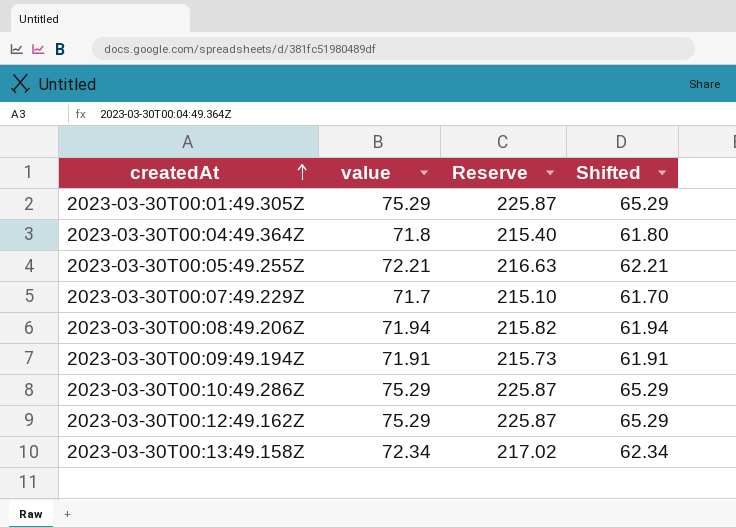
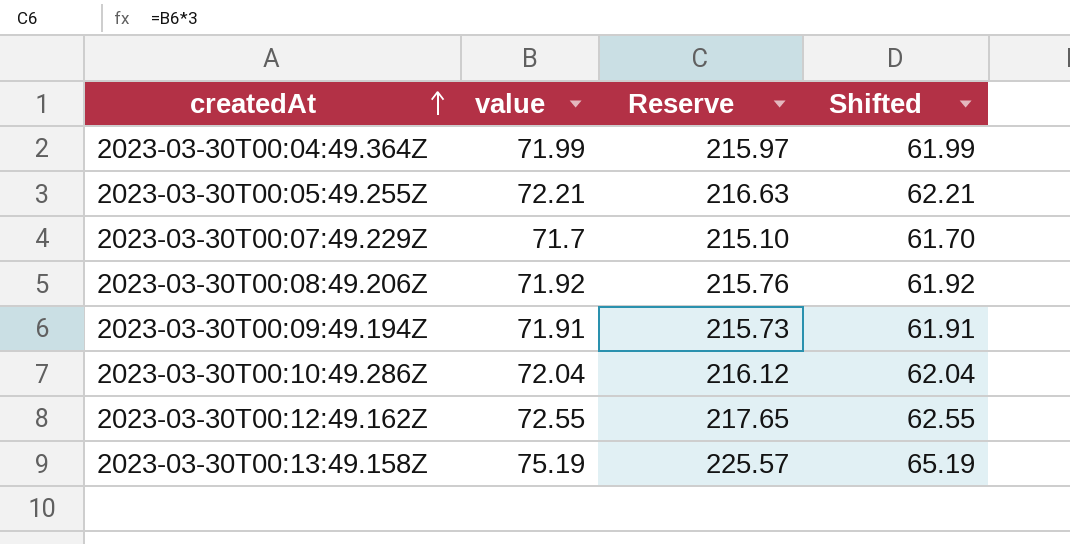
row 2023-03-30T00:01:49.305Z: 75.29 | 225.87 | 65.29 -> none
2023-03-30T00:04:49.364Z | value: 71.8 -> 71.99
2023-03-30T00:04:49.364Z | Reserve: 215.40 -> 215.97
2023-03-30T00:04:49.364Z | Shifted: 61.80 -> 61.99
2023-03-30T00:08:49.206Z | value: 71.94 -> 71.92
2023-03-30T00:08:49.206Z | Reserve: 215.82 -> 215.76
2023-03-30T00:08:49.206Z | Shifted: 61.94 -> 61.92
2023-03-30T00:10:49.286Z | value: 75.29 -> 72.04
2023-03-30T00:10:49.286Z | Reserve: 225.87 -> 216.12
2023-03-30T00:10:49.286Z | Shifted: 65.29 -> 62.04
2023-03-30T00:12:49.162Z | value: 75.29 -> 72.55
2023-03-30T00:12:49.162Z | Reserve: 225.87 -> 217.65
2023-03-30T00:12:49.162Z | Shifted: 65.29 -> 62.55
2023-03-30T00:13:49.158Z | value: 72.34 -> 75.19
2023-03-30T00:13:49.158Z | Reserve: 217.02 -> 225.57
2023-03-30T00:13:49.158Z | Shifted: 62.34 -> 65.19

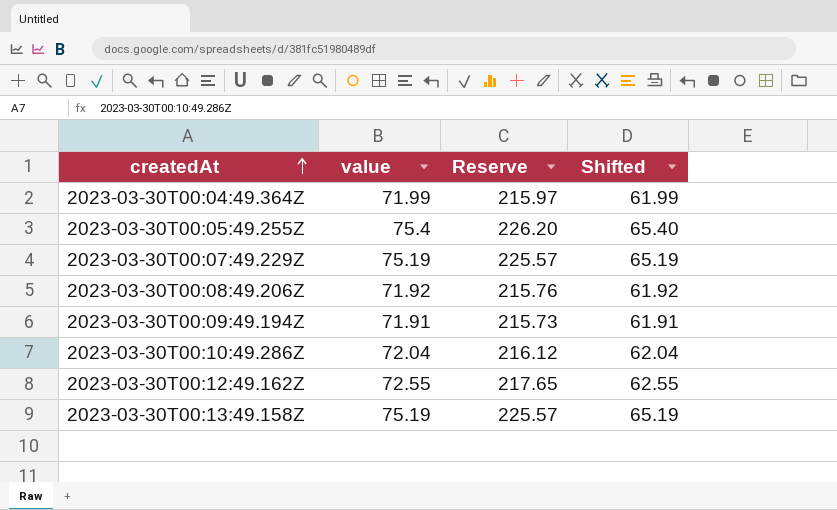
2023-03-30T00:05:49.255Z | value: 72.21 -> 75.4
2023-03-30T00:05:49.255Z | Reserve: 216.63 -> 226.20
2023-03-30T00:05:49.255Z | Shifted: 62.21 -> 65.40
2023-03-30T00:07:49.229Z | value: 71.7 -> 75.19
2023-03-30T00:07:49.229Z | Reserve: 215.10 -> 225.57
2023-03-30T00:07:49.229Z | Shifted: 61.70 -> 65.19

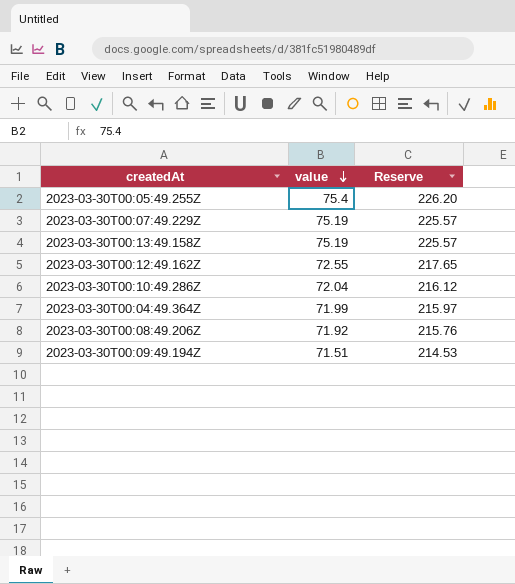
row order: createdAt ascending -> value descending
column Shifted | formula: [value] - 10 -> none
2023-03-30T00:09:49.194Z | value: 71.91 -> 71.51
2023-03-30T00:09:49.194Z | Reserve: 215.73 -> 214.53

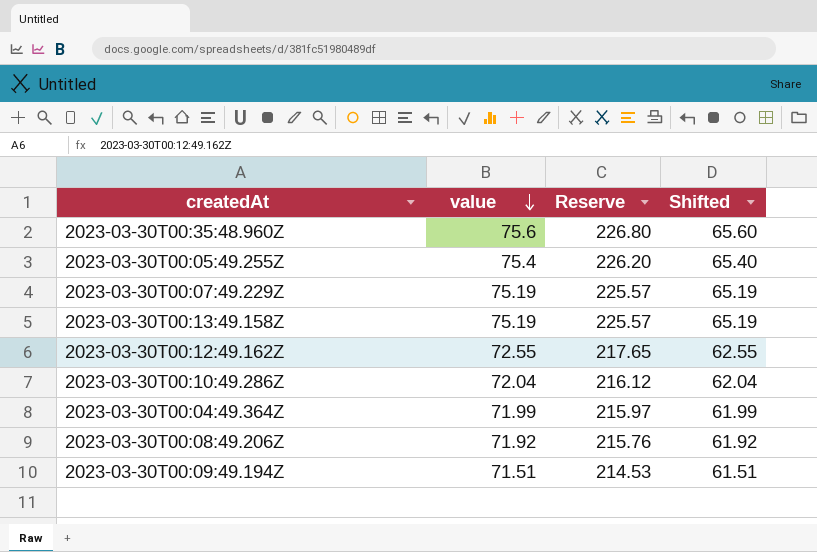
column Shifted | formula: none -> [value] - 10
row 2023-03-30T00:35:48.960Z: none -> 75.6 | 226.80 | 65.60

